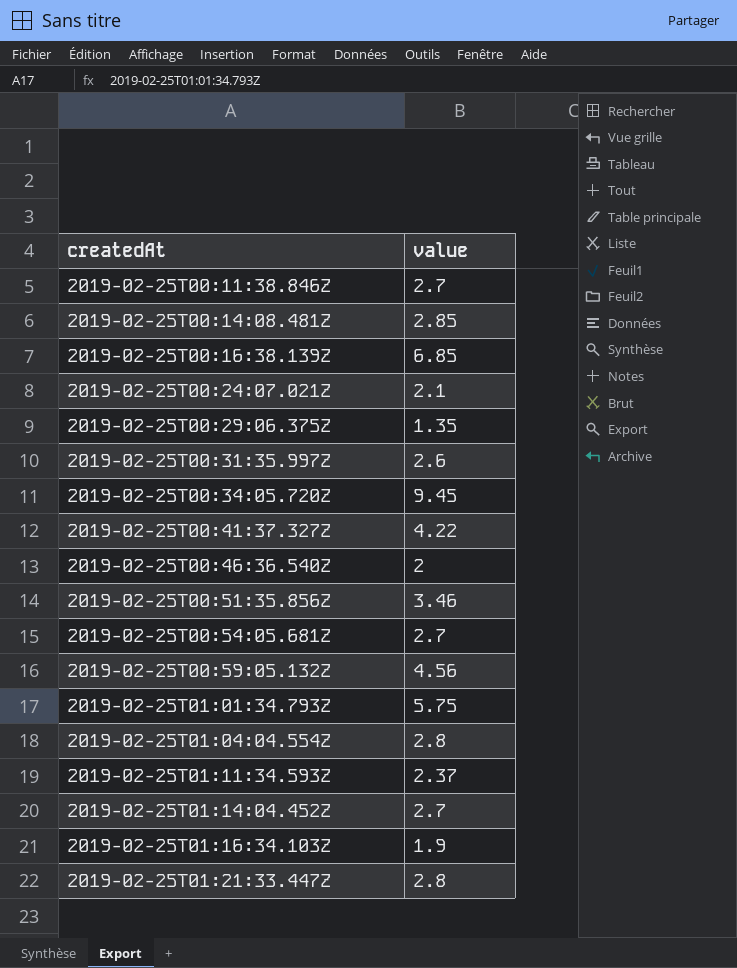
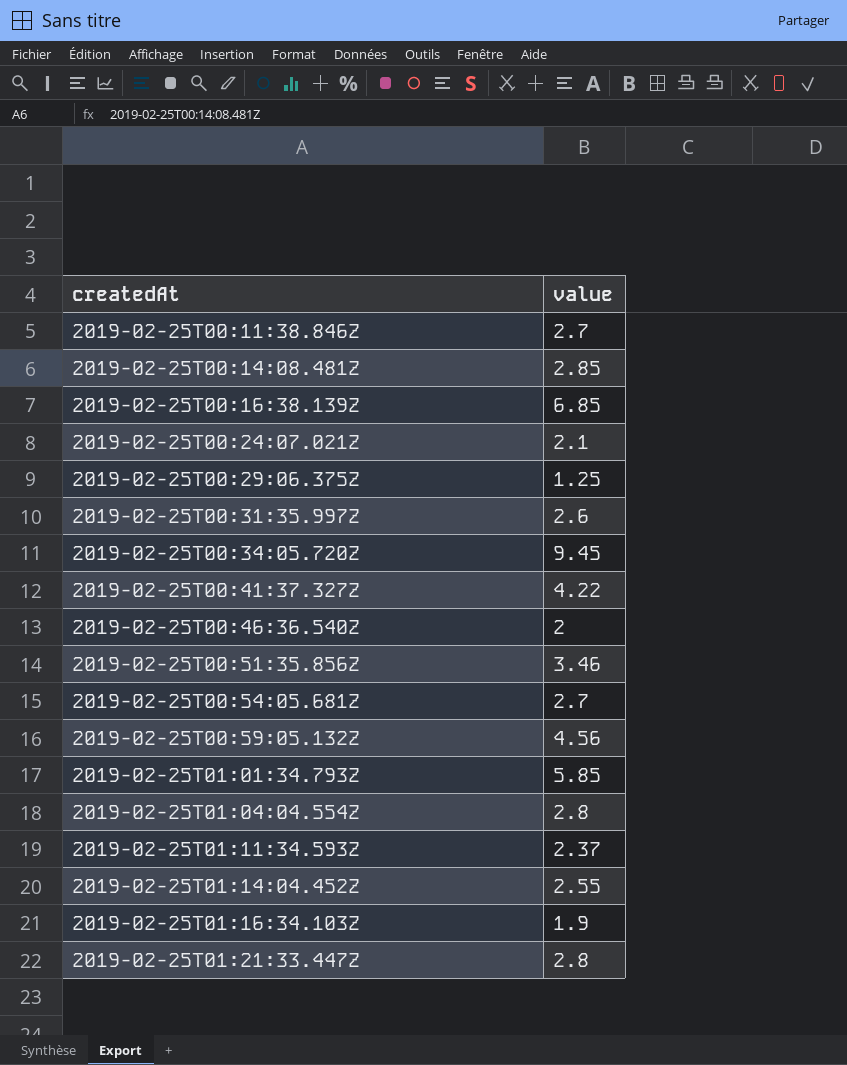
2019-02-25T00:29:06.375Z | value: 1.35 -> 1.25
2019-02-25T01:01:34.793Z | value: 5.75 -> 5.85
2019-02-25T01:14:04.452Z | value: 2.7 -> 2.55

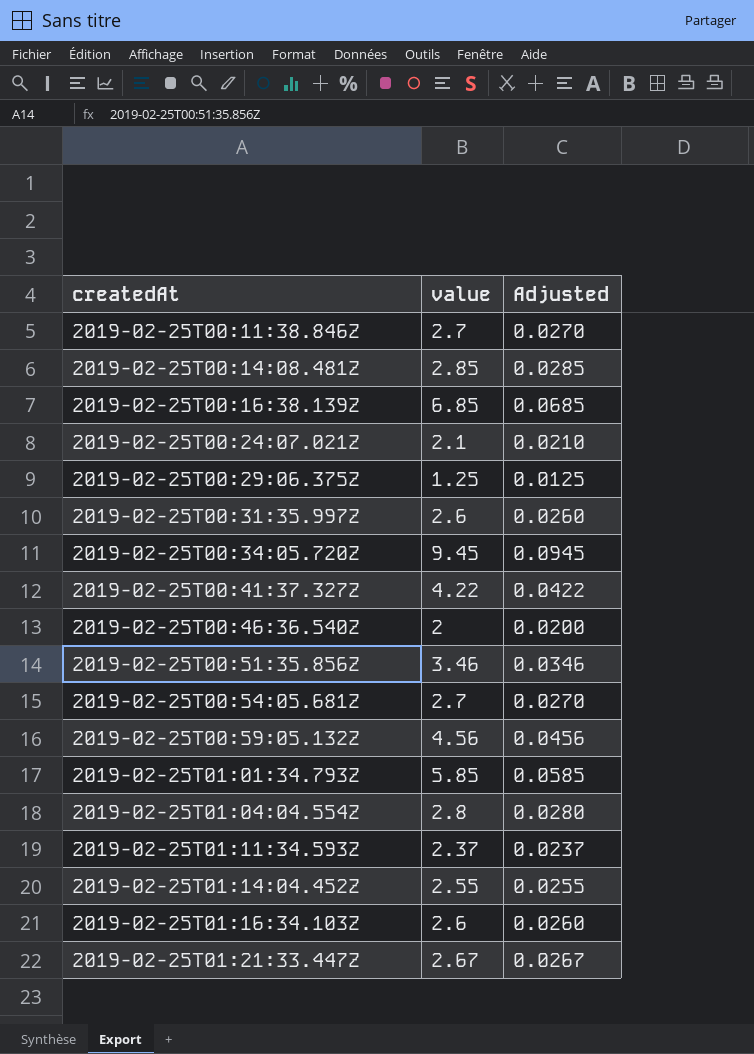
column Adjusted | formula: none -> [value] * 0.01
2019-02-25T01:16:34.103Z | value: 1.9 -> 2.6
2019-02-25T01:21:33.447Z | value: 2.8 -> 2.67

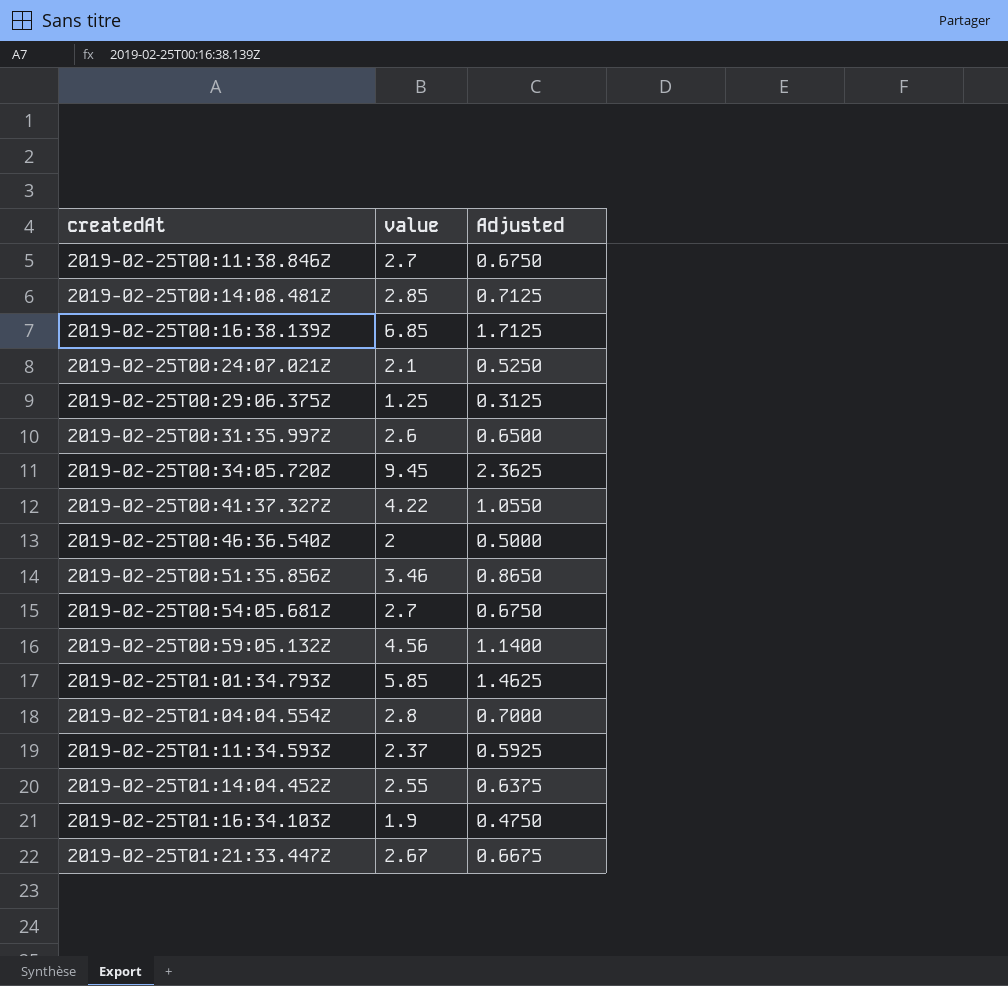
column Adjusted | formula: [value] * 0.01 -> [value] * 0.25
2019-02-25T01:16:34.103Z | value: 2.6 -> 1.9

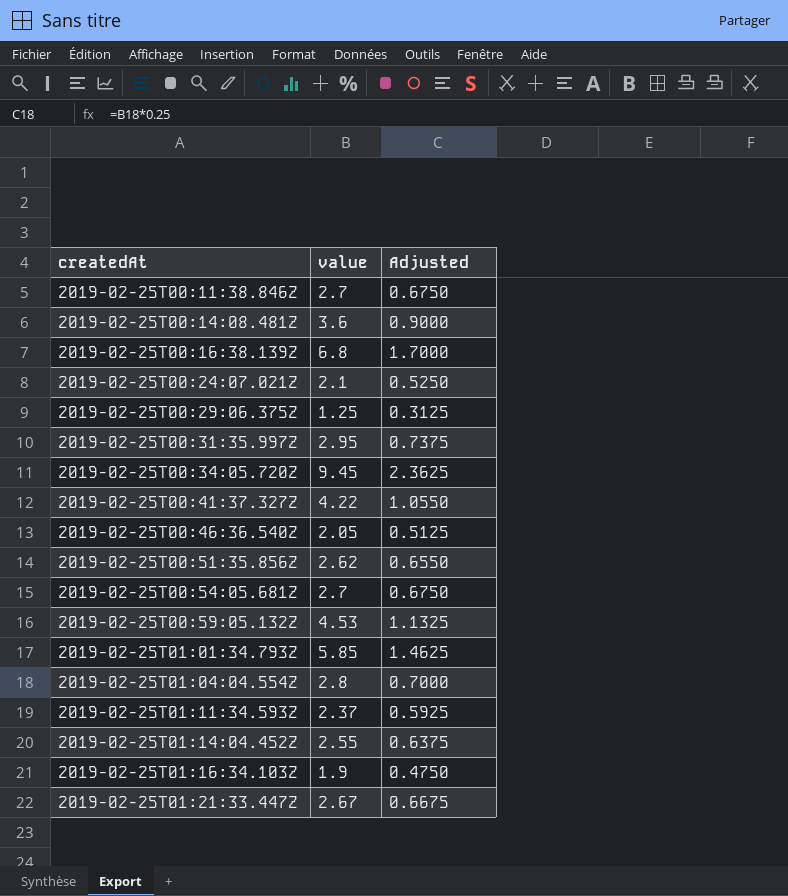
2019-02-25T00:14:08.481Z | value: 2.85 -> 3.6
2019-02-25T00:14:08.481Z | Adjusted: 0.7125 -> 0.9000
2019-02-25T00:16:38.139Z | value: 6.85 -> 6.8
2019-02-25T00:16:38.139Z | Adjusted: 1.7125 -> 1.7000
2019-02-25T00:31:35.997Z | value: 2.6 -> 2.95
2019-02-25T00:31:35.997Z | Adjusted: 0.6500 -> 0.7375
2019-02-25T00:46:36.540Z | value: 2 -> 2.05
2019-02-25T00:46:36.540Z | Adjusted: 0.5000 -> 0.5125
2019-02-25T00:51:35.856Z | value: 3.46 -> 2.62
2019-02-25T00:51:35.856Z | Adjusted: 0.8650 -> 0.6550
2019-02-25T00:59:05.132Z | value: 4.56 -> 4.53
2019-02-25T00:59:05.132Z | Adjusted: 1.1400 -> 1.1325

